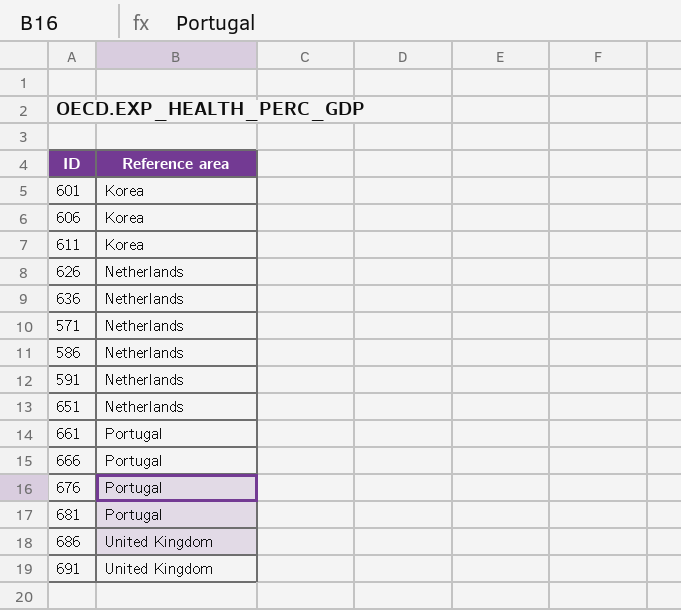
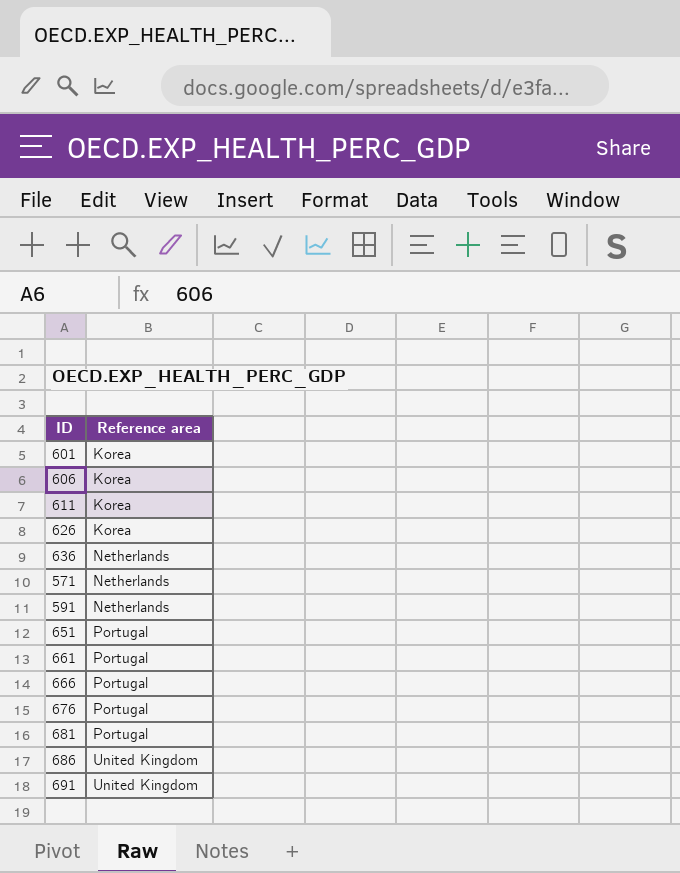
row 586: Netherlands -> none
626 | Reference area: Netherlands -> Korea
651 | Reference area: Netherlands -> Portugal

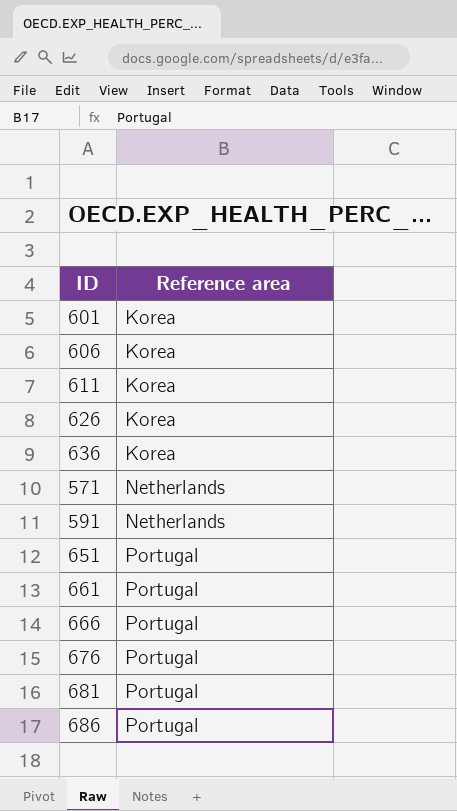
row 691: United Kingdom -> none
636 | Reference area: Netherlands -> Korea
686 | Reference area: United Kingdom -> Portugal

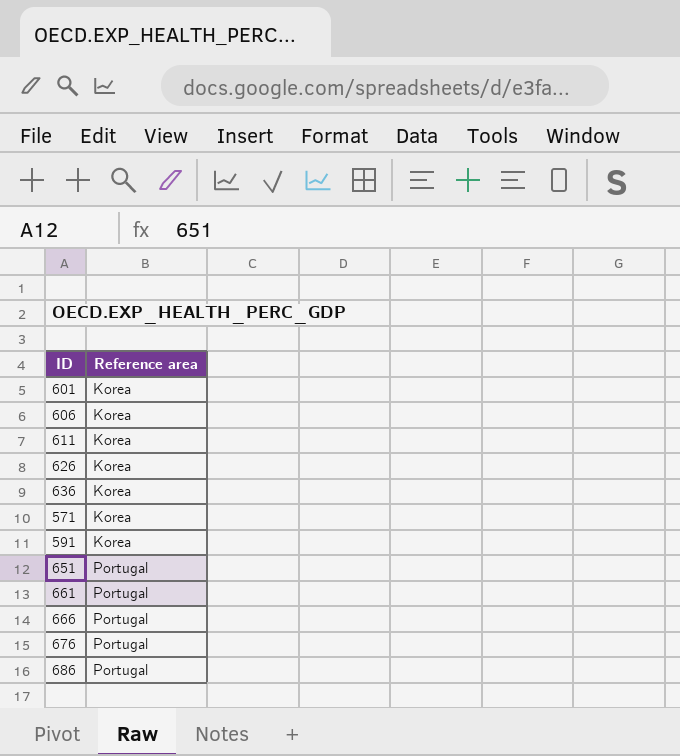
row 681: Portugal -> none
571 | Reference area: Netherlands -> Korea
591 | Reference area: Netherlands -> Korea

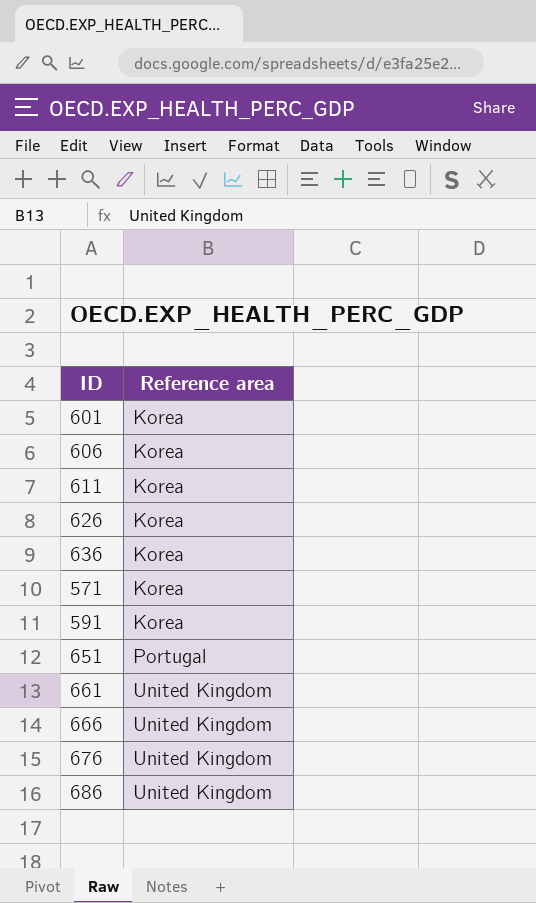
661 | Reference area: Portugal -> United Kingdom
666 | Reference area: Portugal -> United Kingdom
676 | Reference area: Portugal -> United Kingdom
686 | Reference area: Portugal -> United Kingdom

